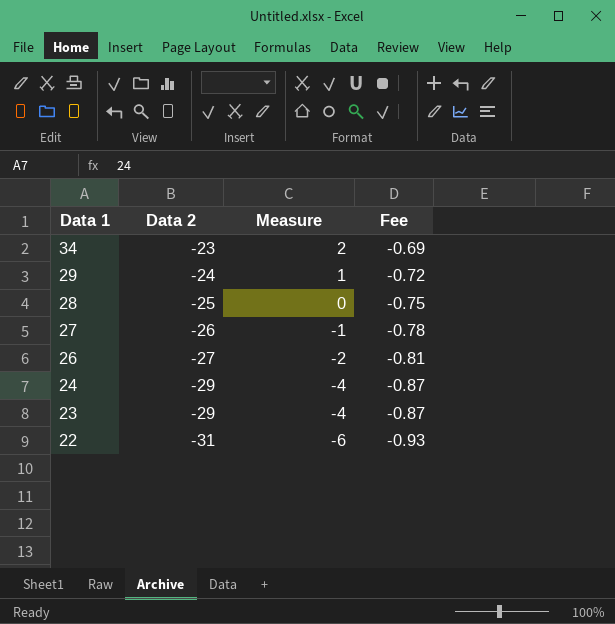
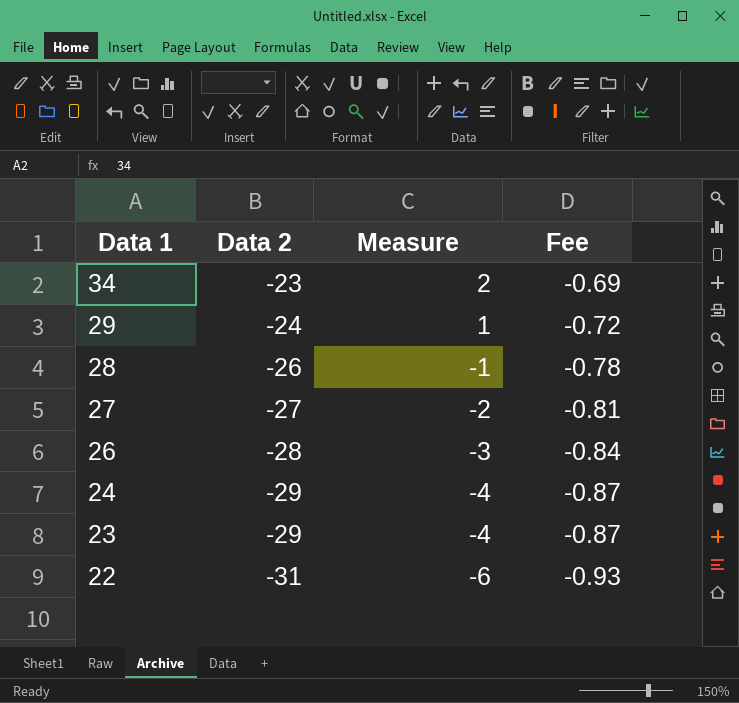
28 | Data 2: -25 -> -26
28 | Measure: 0 -> -1
28 | Fee: -0.75 -> -0.78
27 | Data 2: -26 -> -27
27 | Measure: -1 -> -2
27 | Fee: -0.78 -> -0.81
26 | Data 2: -27 -> -28
26 | Measure: -2 -> -3
26 | Fee: -0.81 -> -0.84

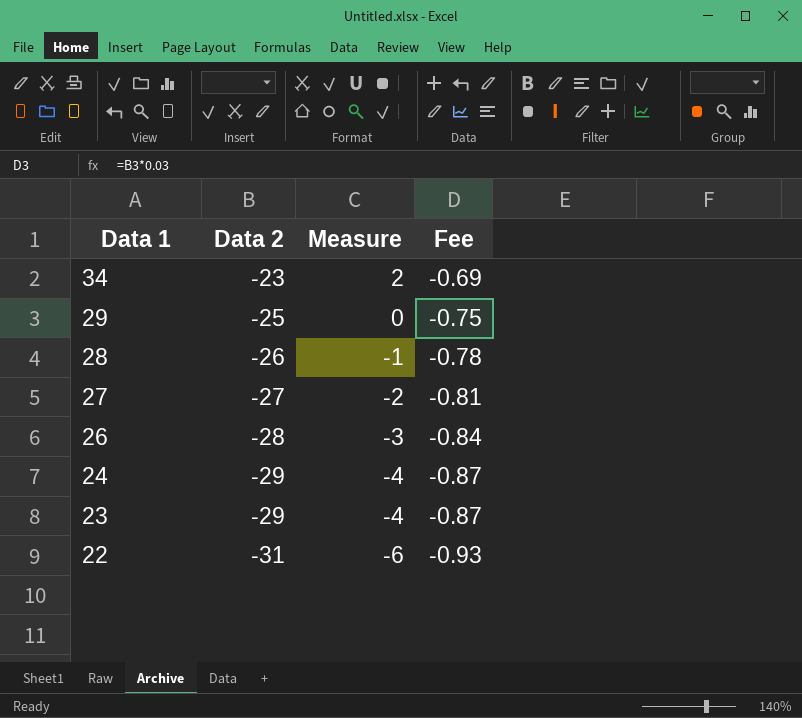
29 | Data 2: -24 -> -25
29 | Measure: 1 -> 0
29 | Fee: -0.72 -> -0.75

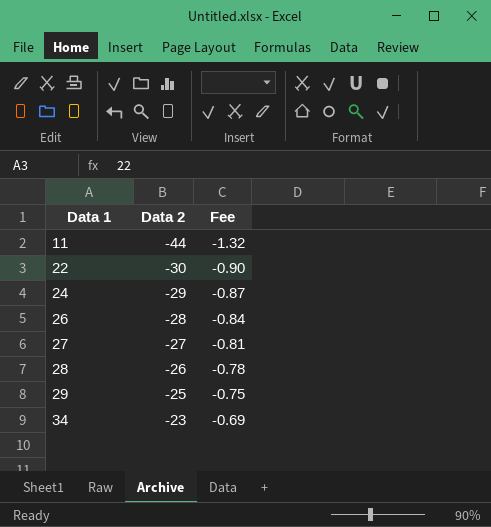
row order: Data 1 descending -> Data 1 ascending
column Measure | formula: [Data 2] + 25 -> none
row 23: -29 | -4 | -0.87 -> none
row 11: none -> -44 | -1.32
22 | Data 2: -31 -> -30
22 | Fee: -0.93 -> -0.90

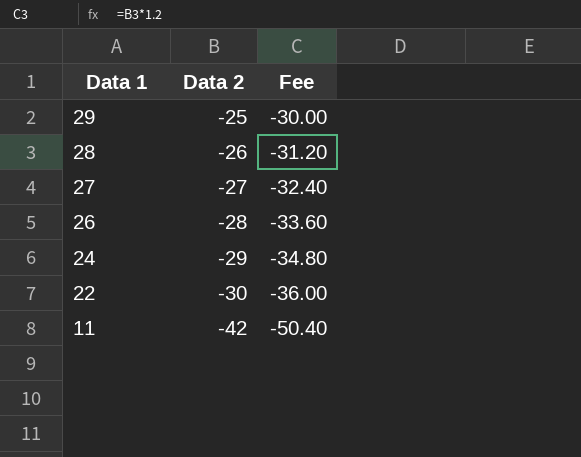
row order: Data 1 ascending -> Data 1 descending
column Fee | formula: [Data 2] * 0.03 -> [Data 2] * 1.2
row 34: -23 | -0.69 -> none
11 | Data 2: -44 -> -42

